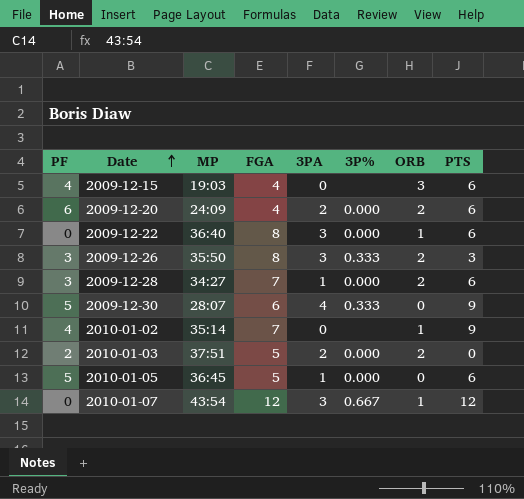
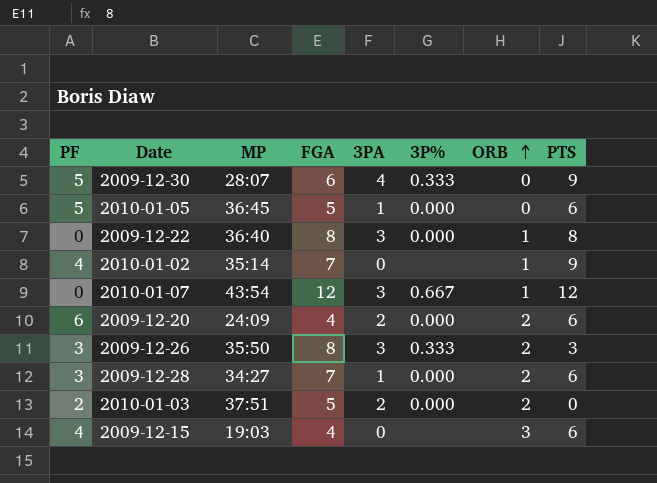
row order: Date ascending -> ORB ascending
2009-12-22 | PTS: 6 -> 8

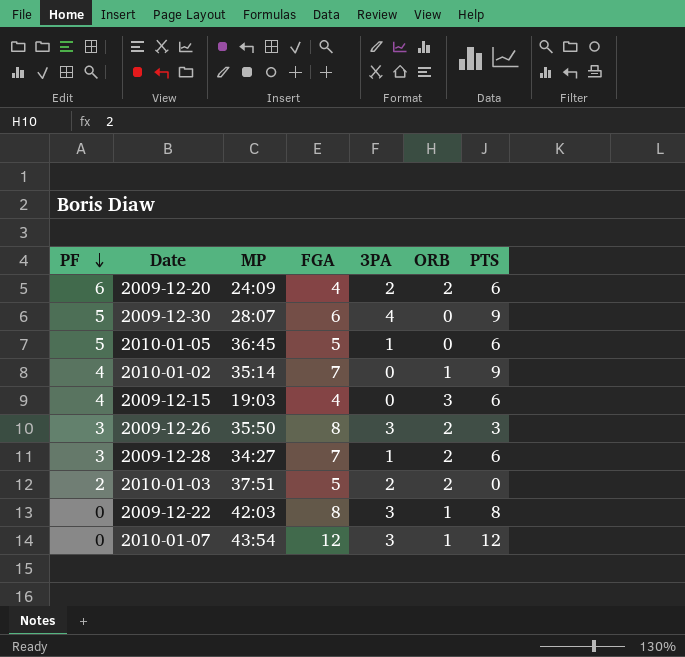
row order: ORB ascending -> PF descending
column 3P% | position: 6 -> none
2009-12-22 | MP: 36:40 -> 42:03

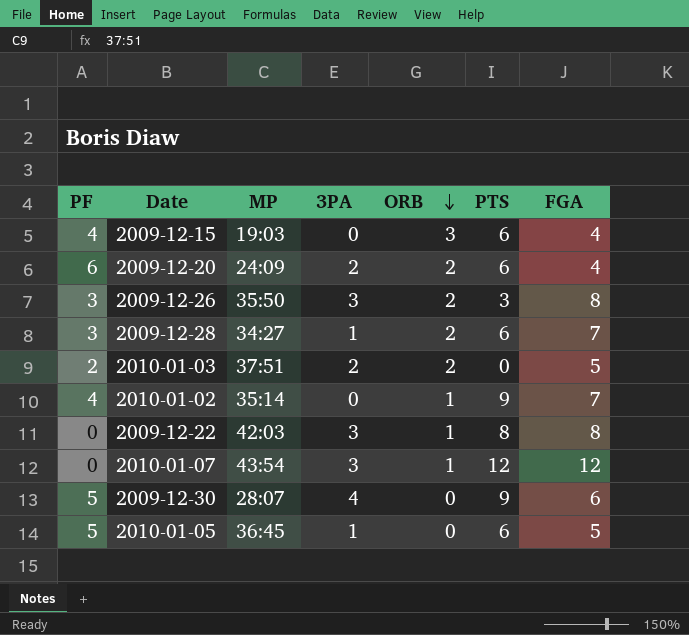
row order: PF descending -> ORB descending
column FGA | position: 4 -> 7

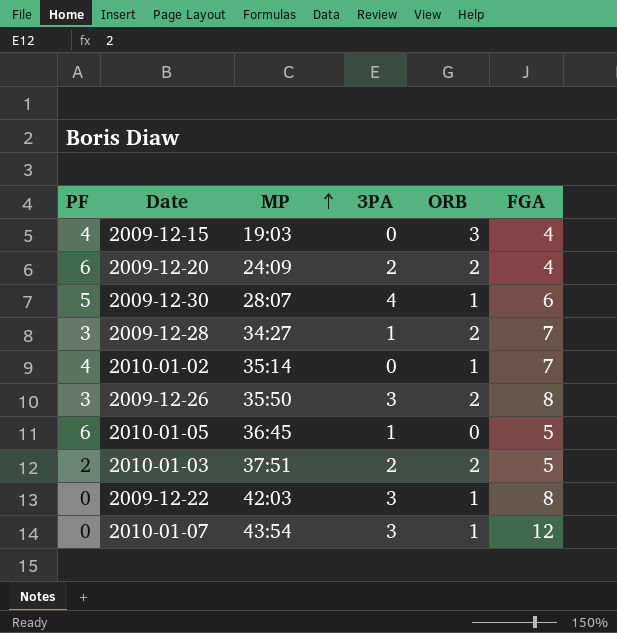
row order: ORB descending -> MP ascending
column PTS | position: 6 -> none
2009-12-30 | ORB: 0 -> 1
2010-01-05 | PF: 5 -> 6

